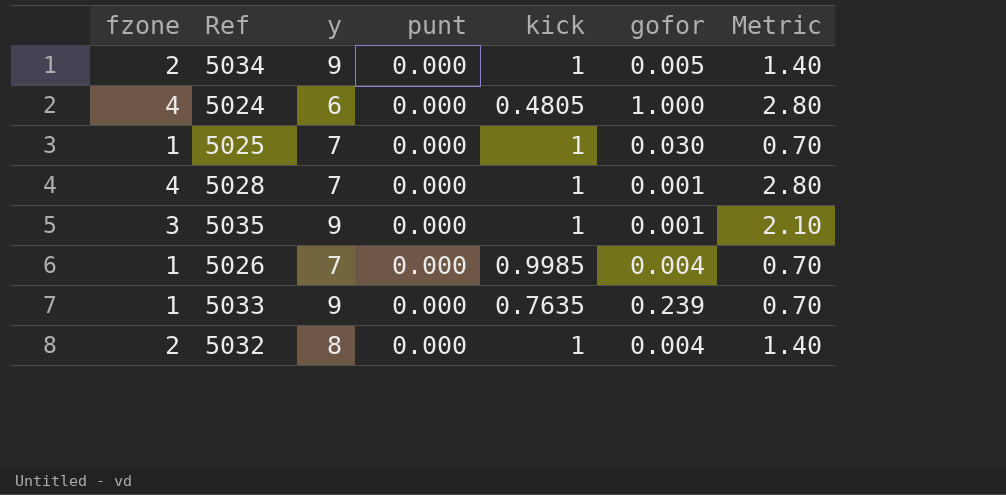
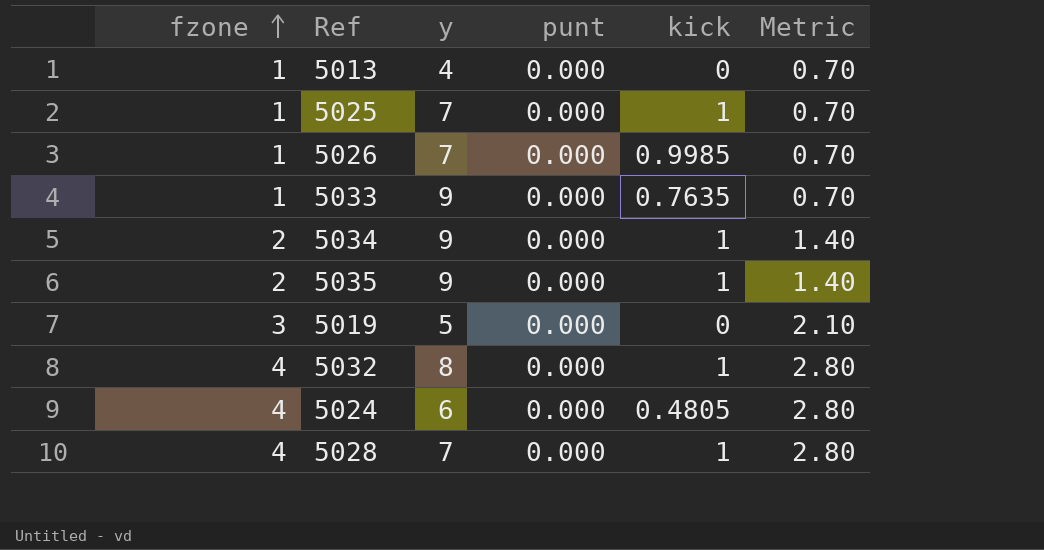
row order: none -> fzone ascending
column gofor | position: 6 -> none
row 5013: none -> 1 | 4 | 0.000 | 0 | 0.70
5035 | fzone: 3 -> 2
5035 | Metric: 2.10 -> 1.40
row 5019: none -> 3 | 5 | 0.000 | 0 | 2.10
5032 | fzone: 2 -> 4
5032 | Metric: 1.40 -> 2.80

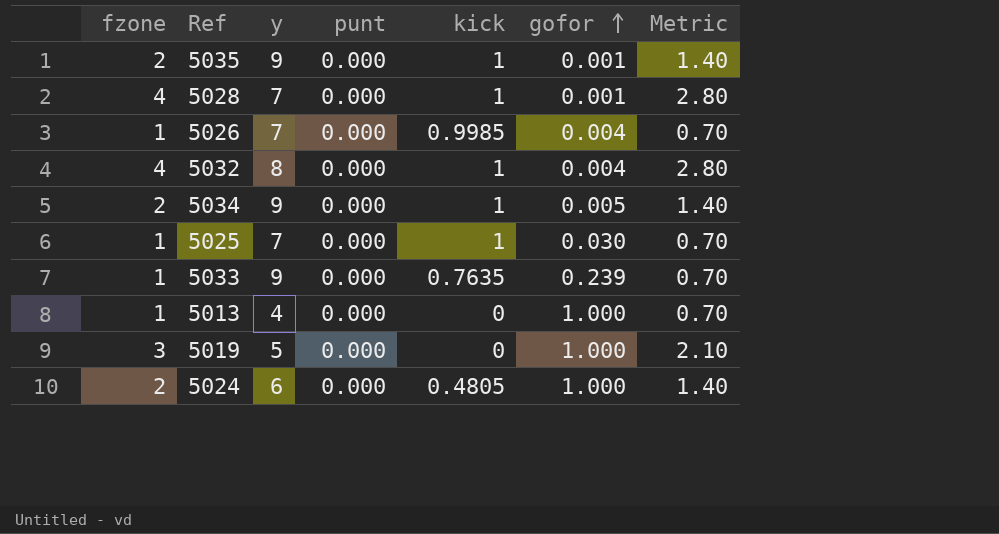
row order: fzone ascending -> gofor ascending
column gofor | position: none -> 6
5024 | fzone: 4 -> 2
5024 | Metric: 2.80 -> 1.40

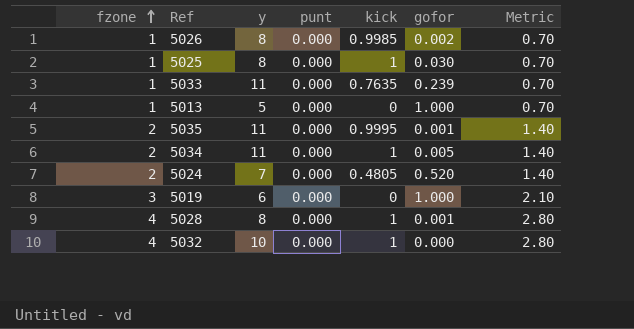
row order: gofor ascending -> fzone ascending
5026 | y: 7 -> 8
5026 | gofor: 0.004 -> 0.002
5025 | y: 7 -> 8
5033 | y: 9 -> 11
5013 | y: 4 -> 5
5035 | y: 9 -> 11
5035 | kick: 1 -> 0.9995
5034 | y: 9 -> 11
5024 | y: 6 -> 7
5024 | gofor: 1.000 -> 0.520
5019 | y: 5 -> 6
5028 | y: 7 -> 8
5032 | y: 8 -> 10
5032 | gofor: 0.004 -> 0.000

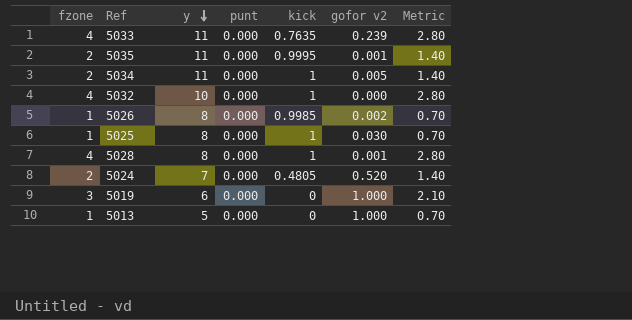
row order: fzone ascending -> y descending
column name: gofor -> gofor v2
5033 | fzone: 1 -> 4
5033 | Metric: 0.70 -> 2.80

